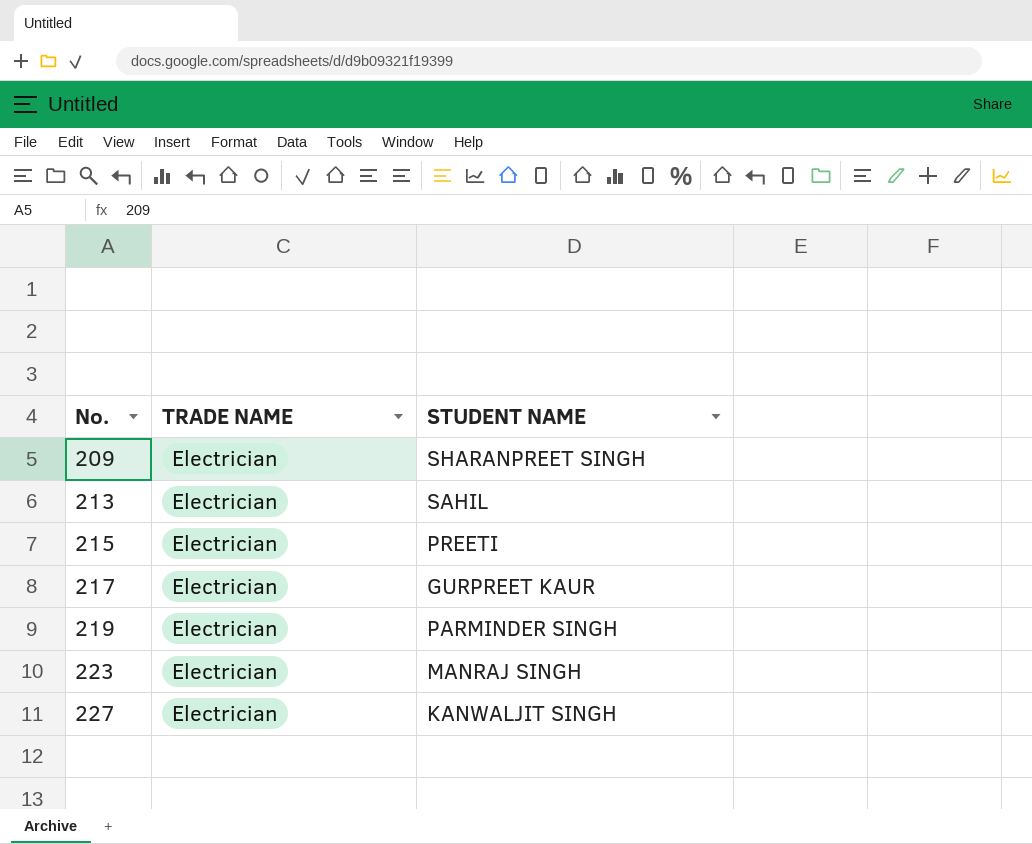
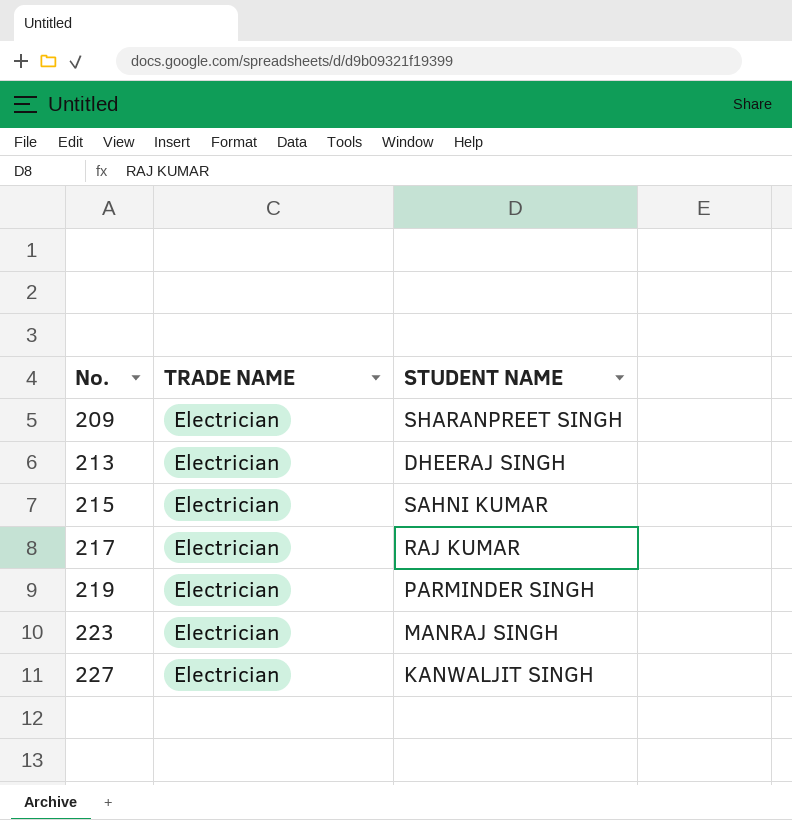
213 | STUDENT NAME: SAHIL -> DHEERAJ SINGH
215 | STUDENT NAME: PREETI -> SAHNI KUMAR
217 | STUDENT NAME: GURPREET KAUR -> RAJ KUMAR

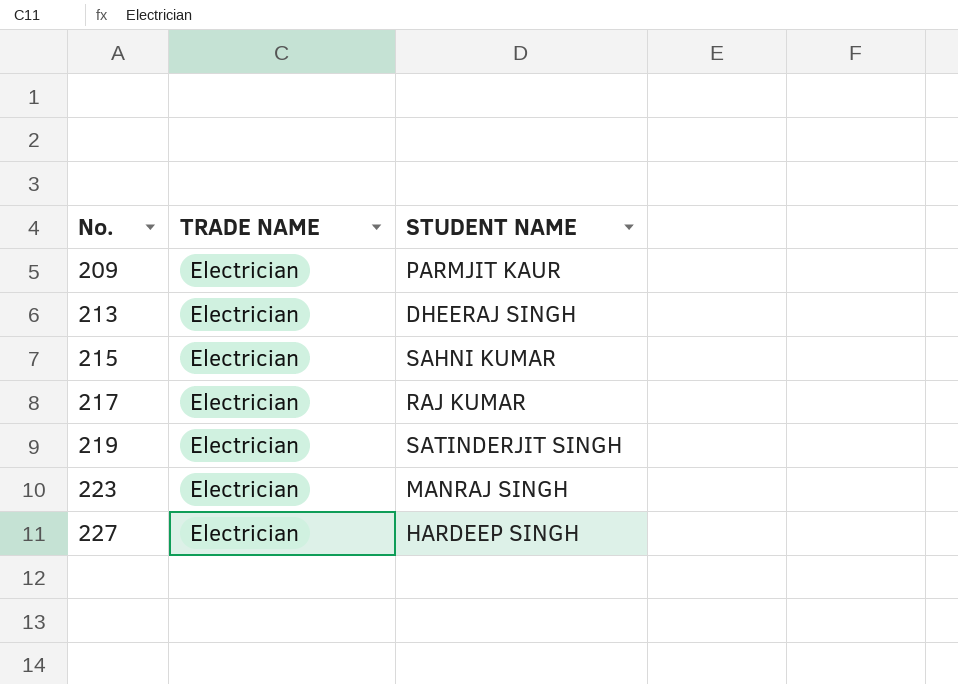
209 | STUDENT NAME: SHARANPREET SINGH -> PARMJIT KAUR
219 | STUDENT NAME: PARMINDER SINGH -> SATINDERJIT SINGH
227 | STUDENT NAME: KANWALJIT SINGH -> HARDEEP SINGH

